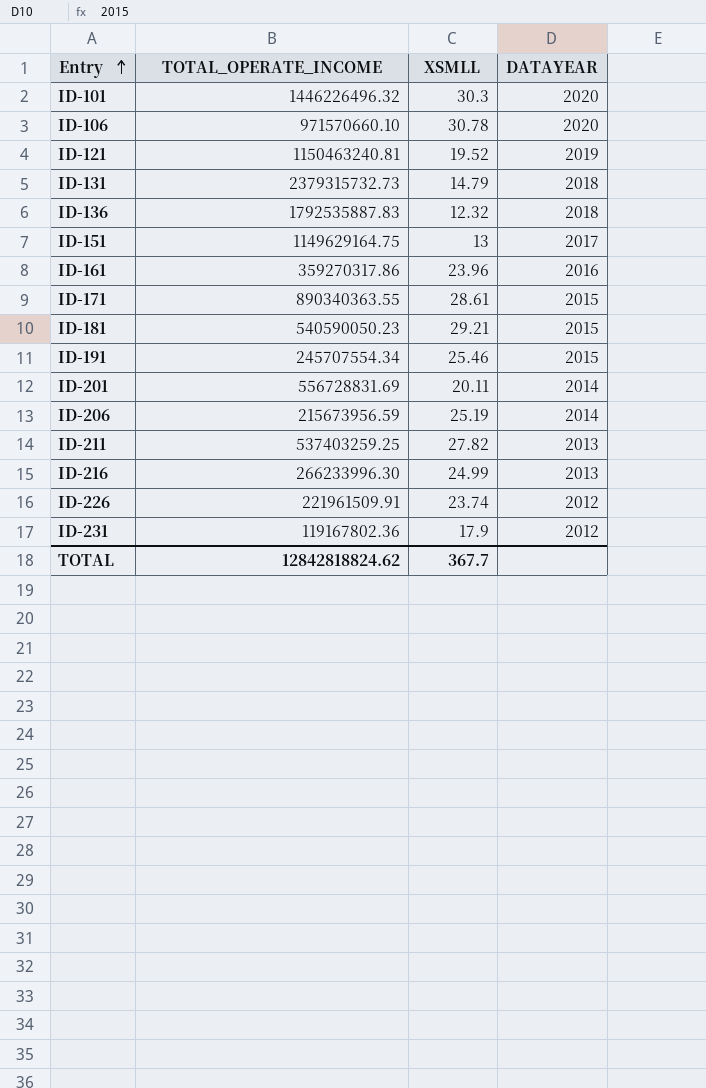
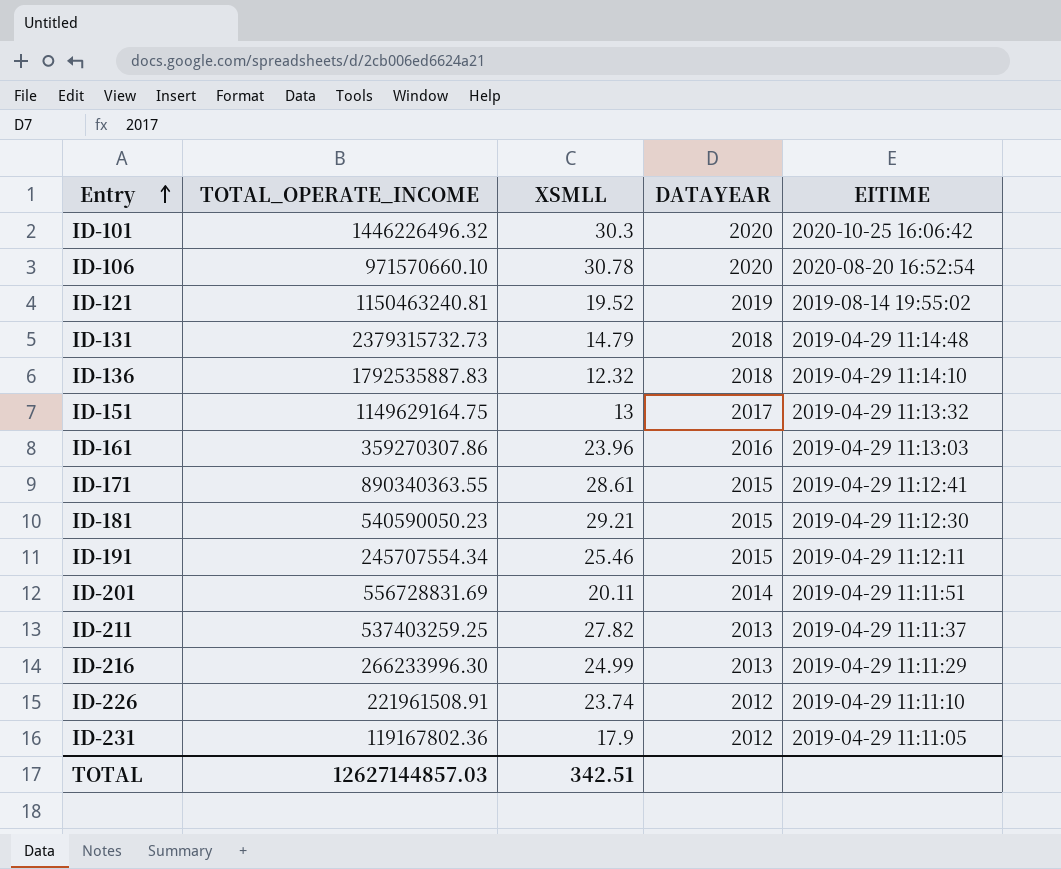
column EITIME | position: none -> 5
row ID-206: 215673956.59 | 25.19 | 2014 -> none
ID-161 | TOTAL_OPERATE_INCOME: 359270317.86 -> 359270307.86
ID-226 | TOTAL_OPERATE_INCOME: 221961509.91 -> 221961508.91
TOTAL | TOTAL_OPERATE_INCOME: 12842818824.62 -> 12627144857.03
TOTAL | XSMLL: 367.7 -> 342.51

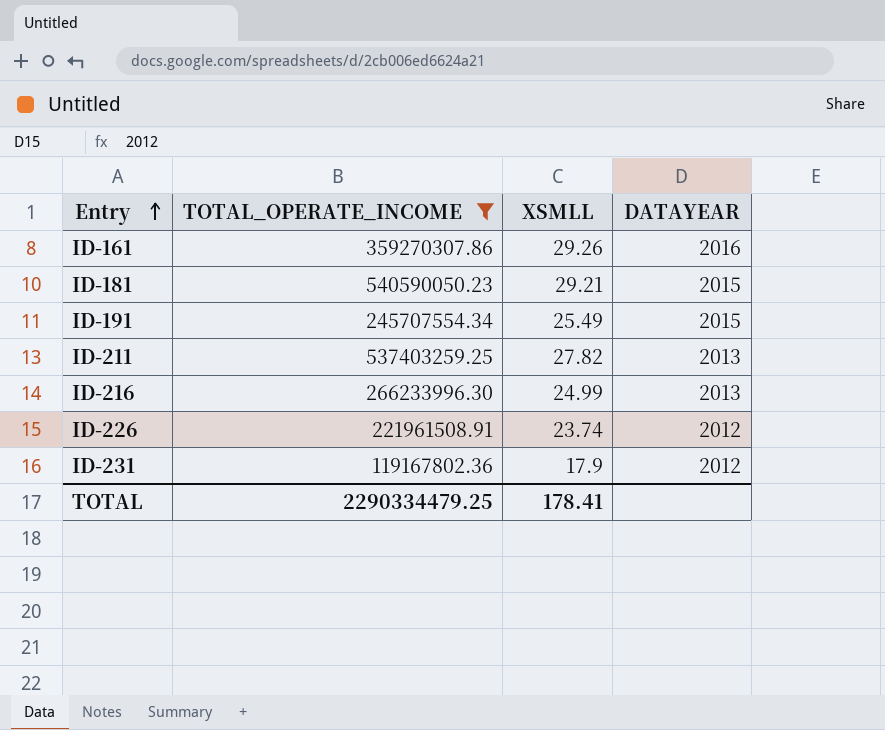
filter: none -> TOTAL_OPERATE_INCOME <= 540590050.23
column EITIME | position: 5 -> none
ID-161 | XSMLL: 23.96 -> 29.26
ID-191 | XSMLL: 25.46 -> 25.49
TOTAL | TOTAL_OPERATE_INCOME: 12627144857.03 -> 2290334479.25
TOTAL | XSMLL: 342.51 -> 178.41

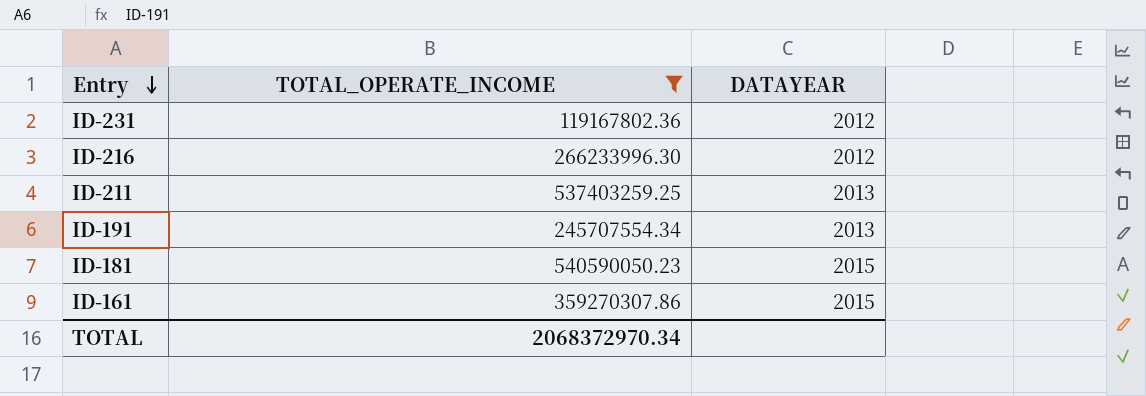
row order: Entry ascending -> Entry descending
column XSMLL | position: 3 -> none
row ID-226: 221961508.91 | 23.74 | 2012 -> none
ID-216 | DATAYEAR: 2013 -> 2012
ID-191 | DATAYEAR: 2015 -> 2013
ID-161 | DATAYEAR: 2016 -> 2015
TOTAL | TOTAL_OPERATE_INCOME: 2290334479.25 -> 2068372970.34

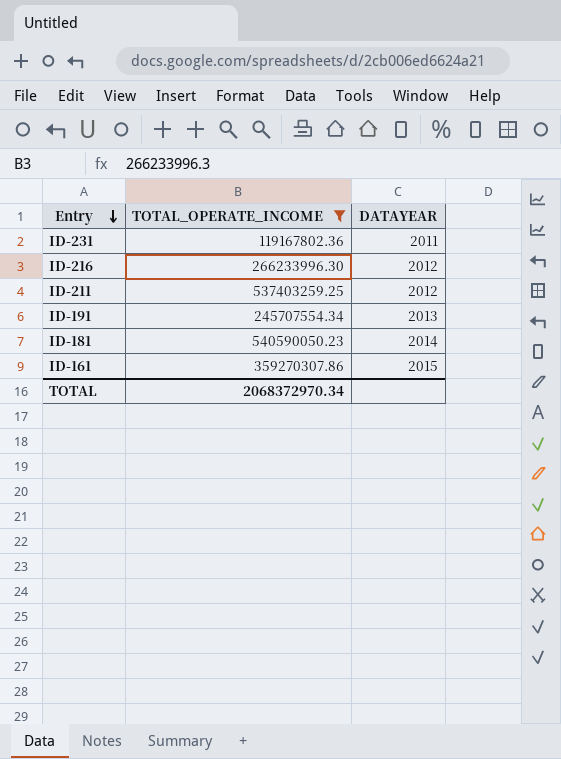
ID-231 | DATAYEAR: 2012 -> 2011
ID-211 | DATAYEAR: 2013 -> 2012
ID-181 | DATAYEAR: 2015 -> 2014

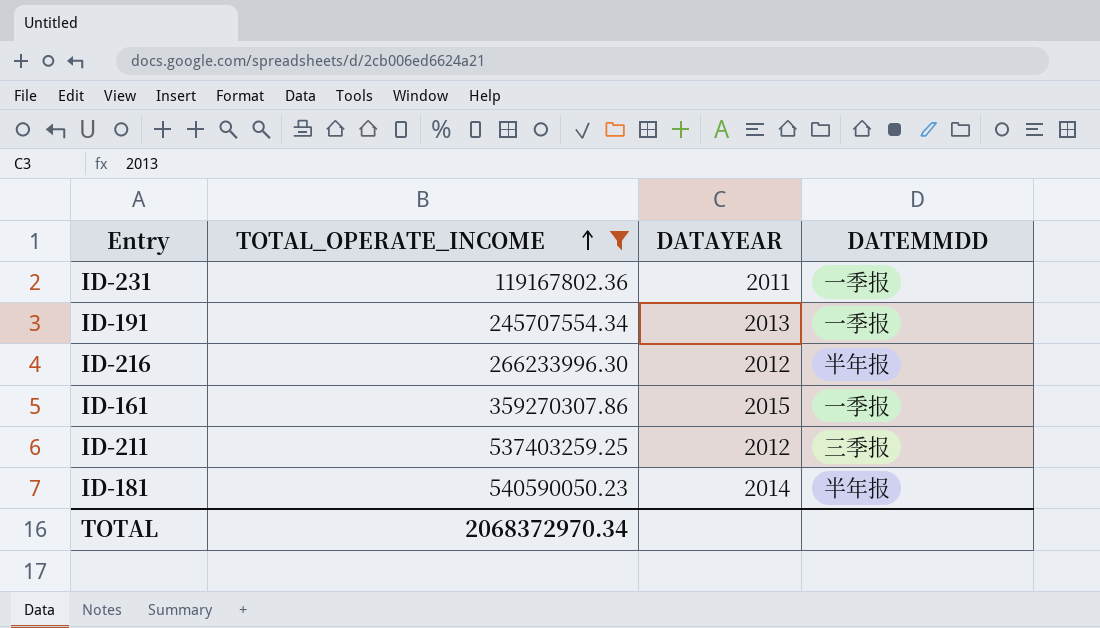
row order: Entry descending -> TOTAL_OPERATE_INCOME ascending
column DATEMMDD | position: none -> 4

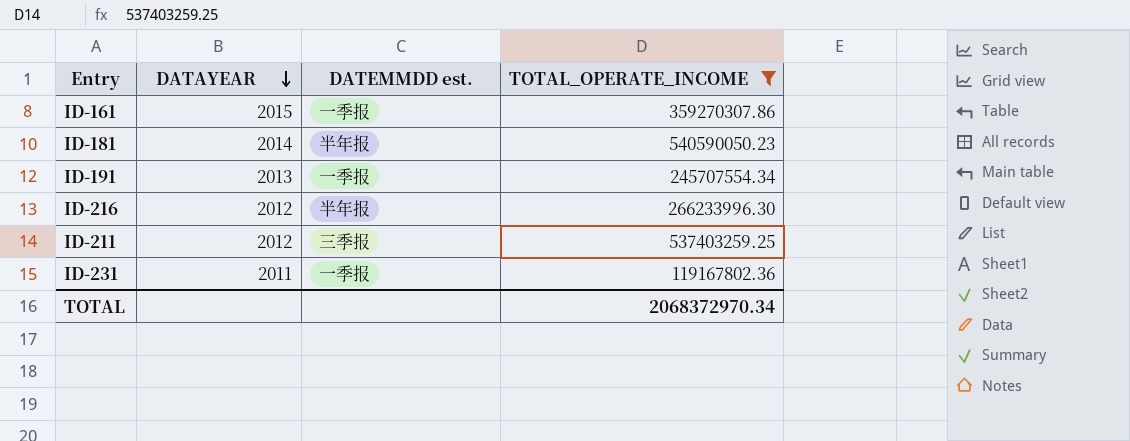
row order: TOTAL_OPERATE_INCOME ascending -> DATAYEAR descending
column name: DATEMMDD -> DATEMMDD est.
column TOTAL_OPERATE_INCOME | position: 2 -> 4

